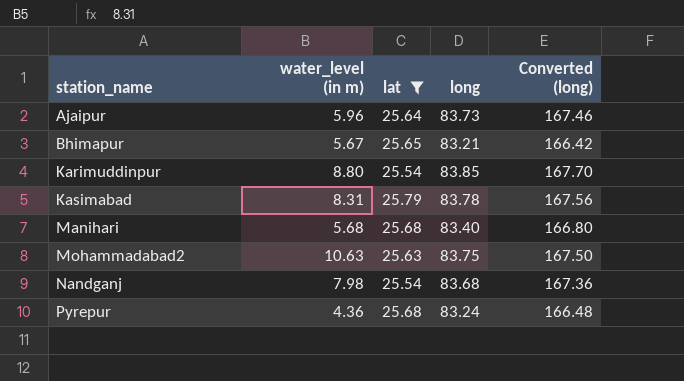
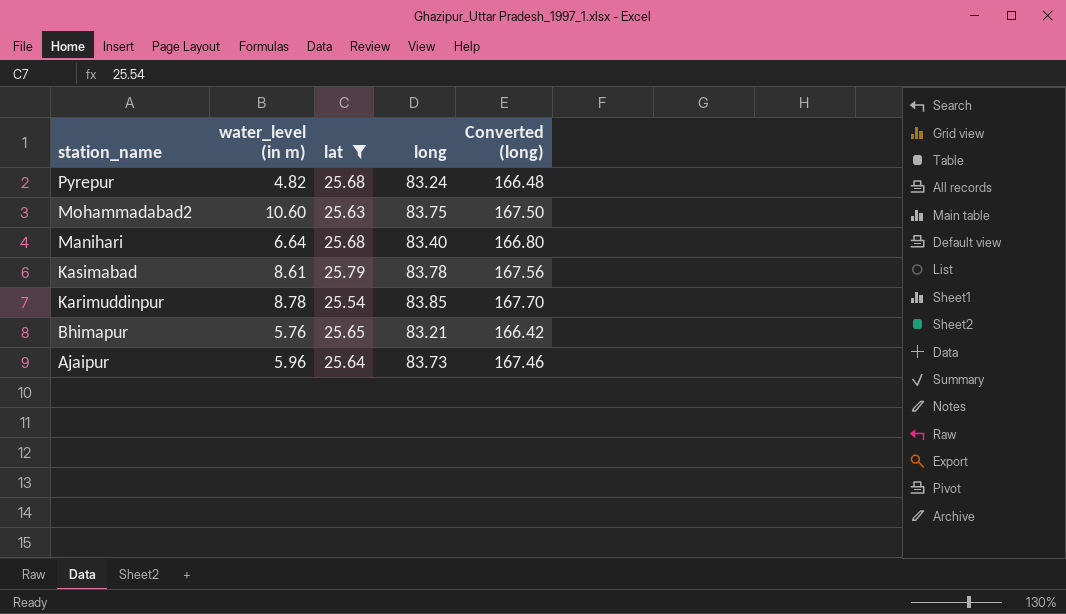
row order: station_name ascending -> station_name descending
row Nandganj: 7.98 | 25.54 | 83.68 | 167.36 -> none
Pyrepur | water_level (in m): 4.36 -> 4.82
Mohammadabad2 | water_level (in m): 10.63 -> 10.60
Manihari | water_level (in m): 5.68 -> 6.64
Kasimabad | water_level (in m): 8.31 -> 8.61
Karimuddinpur | water_level (in m): 8.80 -> 8.78
Bhimapur | water_level (in m): 5.67 -> 5.76

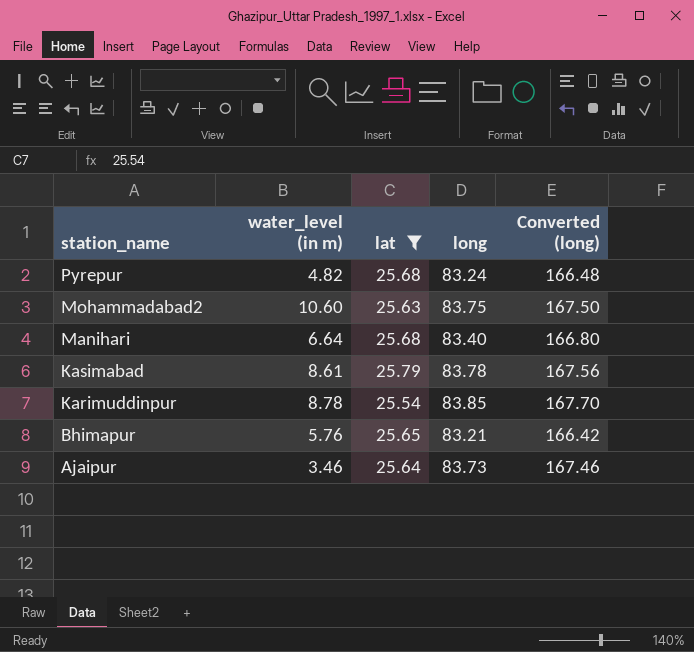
Ajaipur | water_level (in m): 5.96 -> 3.46

